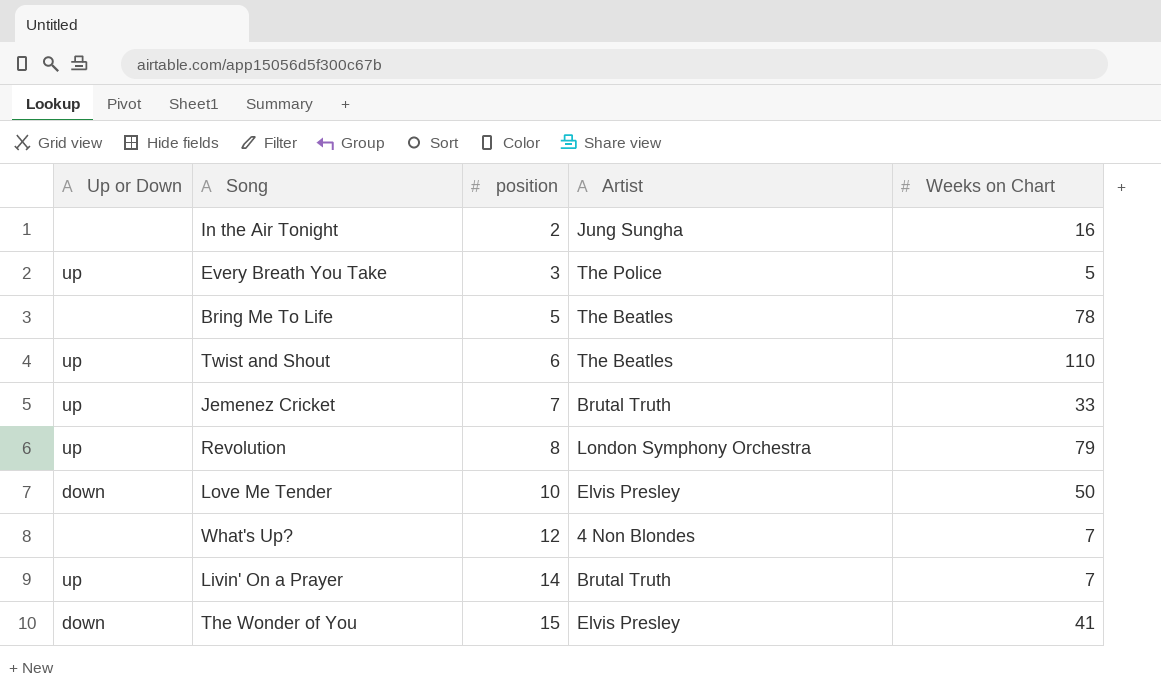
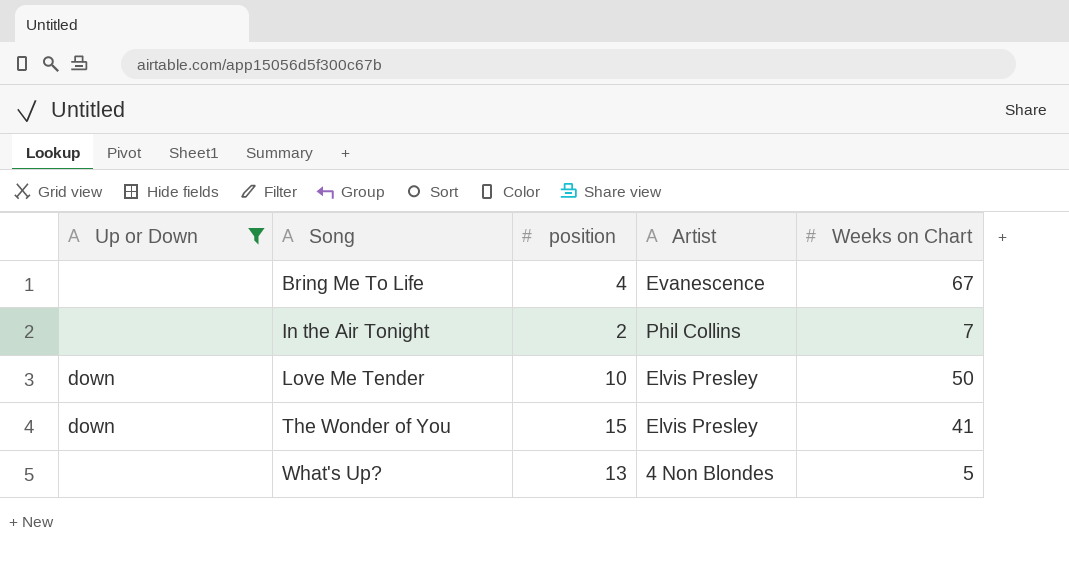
filter: none -> Up or Down != up
row order: position ascending -> Song ascending
Bring Me To Life | position: 5 -> 4
Bring Me To Life | Artist: The Beatles -> Evanescence
Bring Me To Life | Weeks on Chart: 78 -> 67
In the Air Tonight | Artist: Jung Sungha -> Phil Collins
In the Air Tonight | Weeks on Chart: 16 -> 7
What's Up? | position: 12 -> 13
What's Up? | Weeks on Chart: 7 -> 5

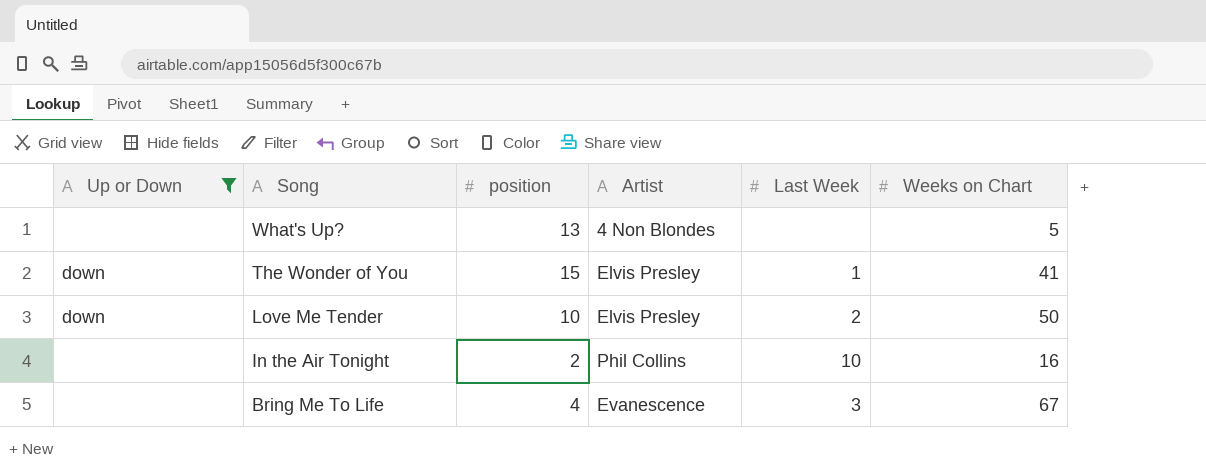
row order: Song ascending -> Song descending
column Last Week | position: none -> 5
In the Air Tonight | Weeks on Chart: 7 -> 16

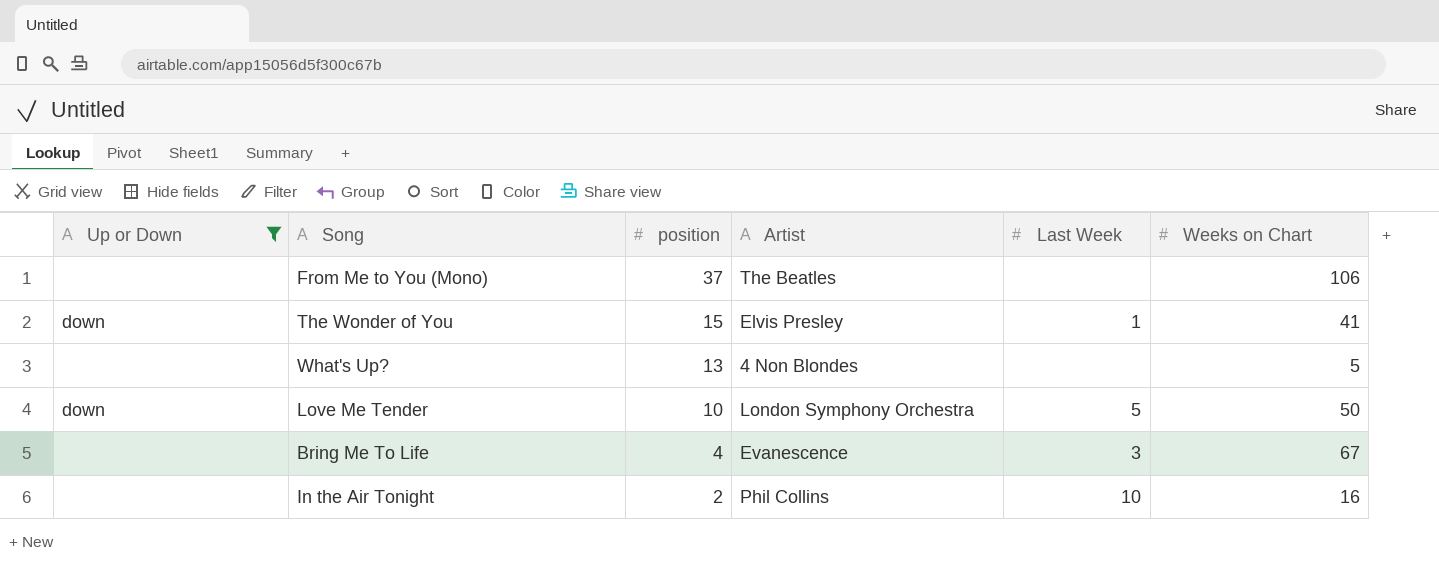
row order: Song descending -> position descending
row From Me to You (Mono): none -> none | 37 | The Beatles | none | 106
Love Me Tender | Artist: Elvis Presley -> London Symphony Orchestra
Love Me Tender | Last Week: 2 -> 5

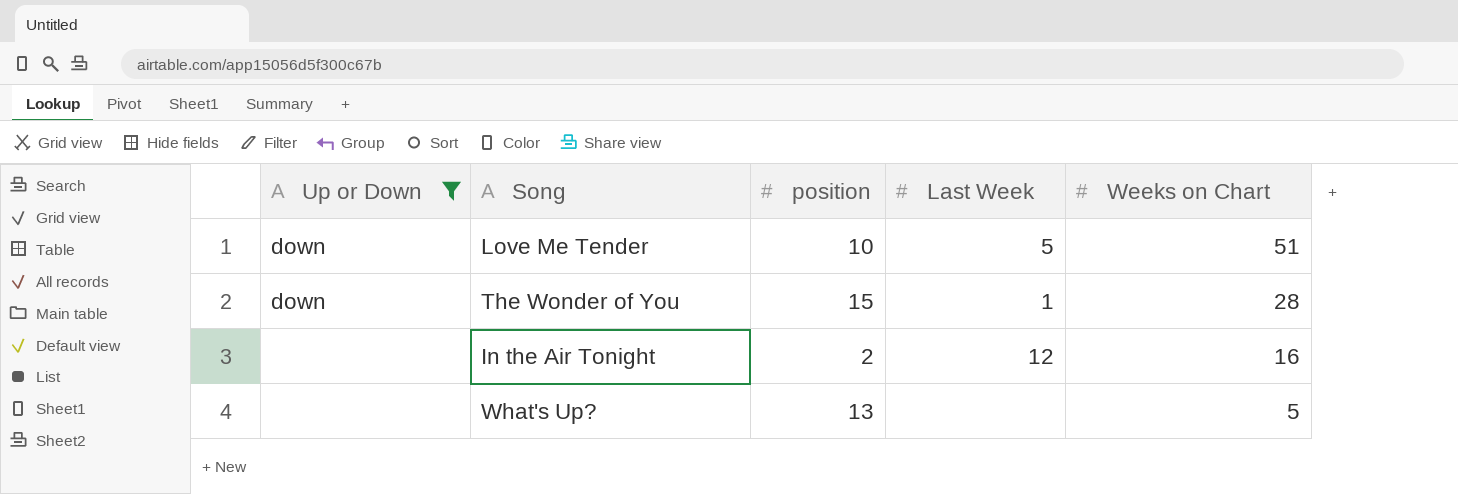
row order: position descending -> Weeks on Chart descending
column Artist | position: 4 -> none
row From Me to You (Mono): none | 37 | The Beatles | none | 106 -> none
row Bring Me To Life: none | 4 | Evanescence | 3 | 67 -> none
Love Me Tender | Weeks on Chart: 50 -> 51
The Wonder of You | Weeks on Chart: 41 -> 28
In the Air Tonight | Last Week: 10 -> 12

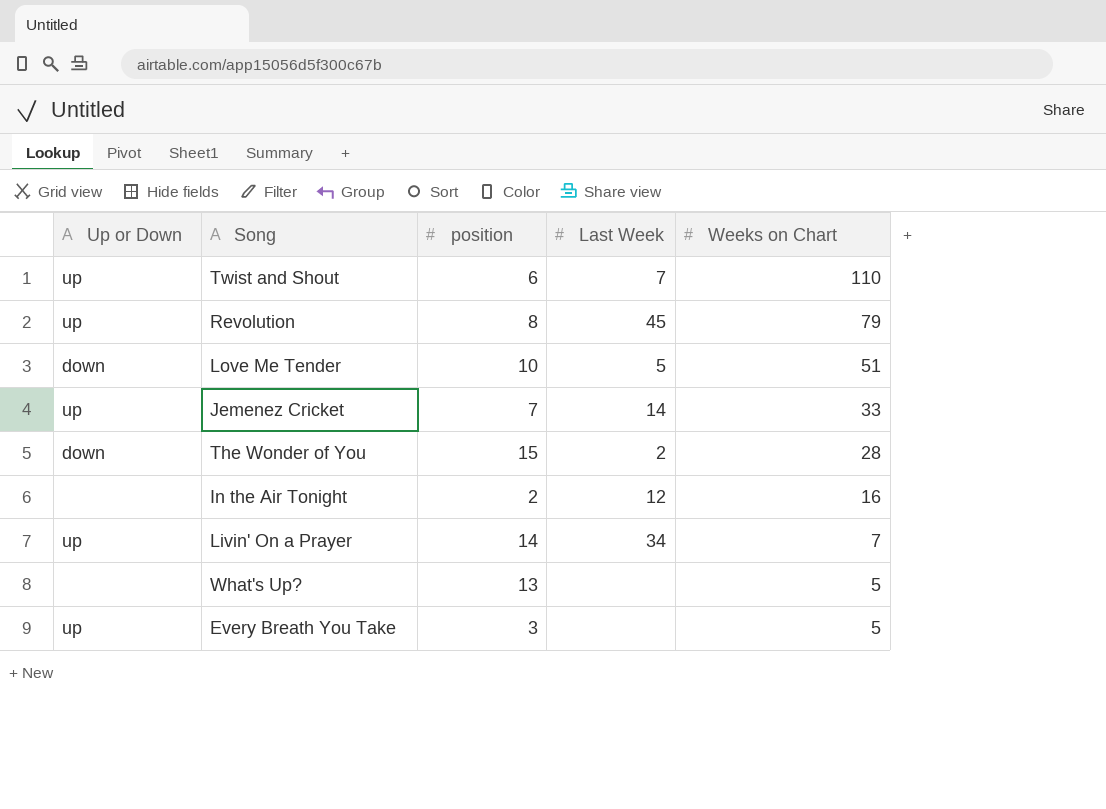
filter: Up or Down != up -> none
The Wonder of You | Last Week: 1 -> 2

